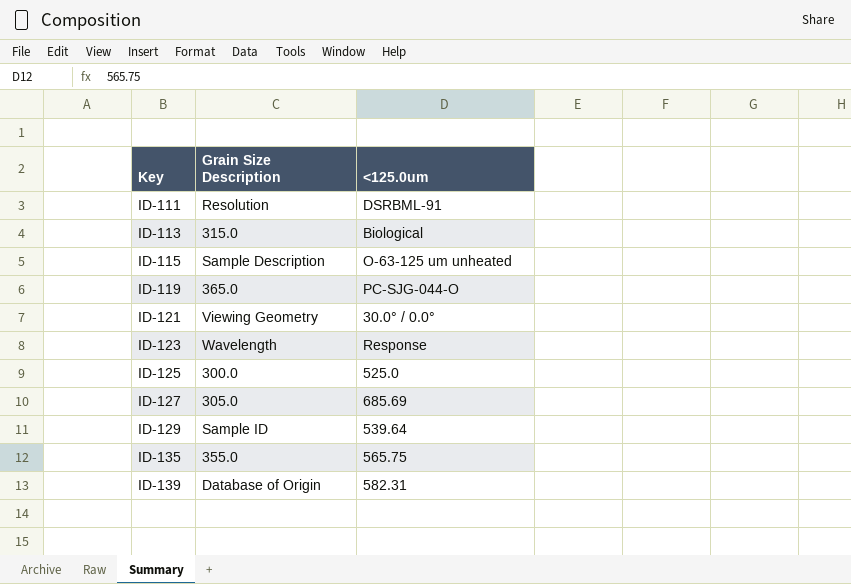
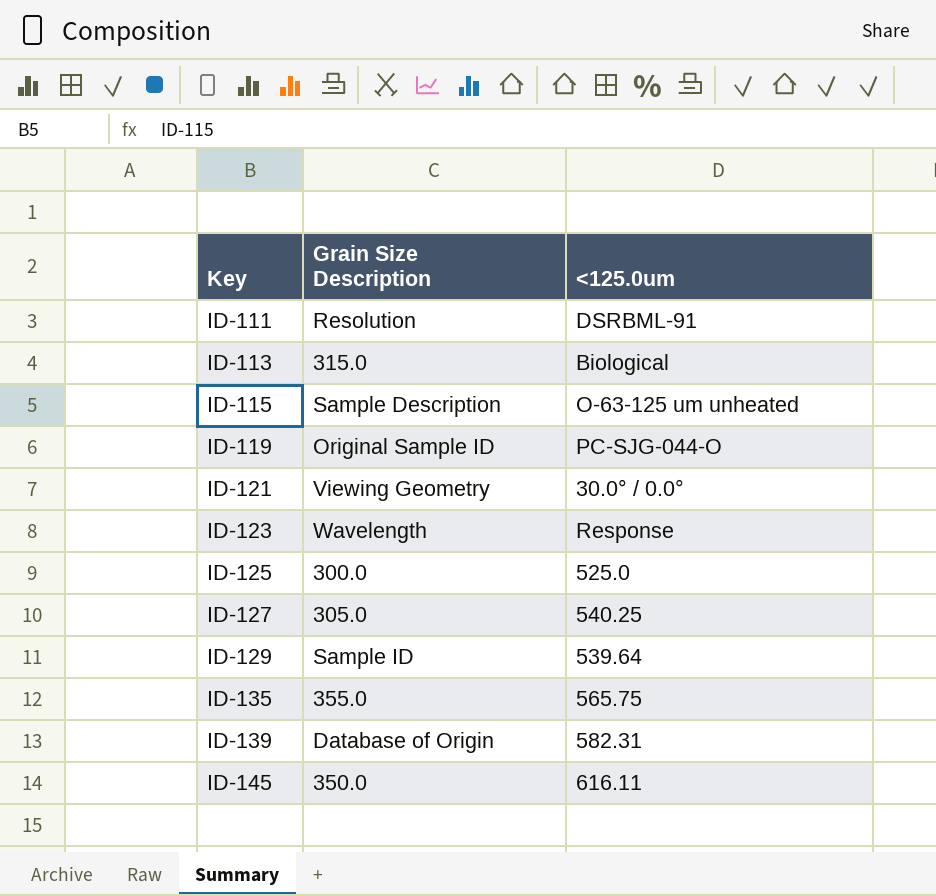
ID-119 | Grain Size Description: 365.0 -> Original Sample ID
ID-127 | <125.0um: 685.69 -> 540.25
row ID-145: none -> 350.0 | 616.11

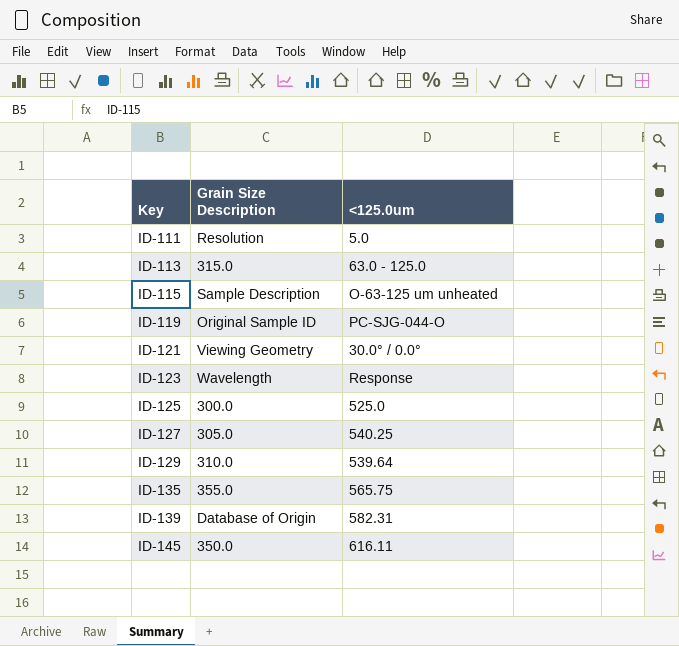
ID-111 | <125.0um: DSRBML-91 -> 5.0
ID-113 | <125.0um: Biological -> 63.0 - 125.0
ID-129 | Grain Size Description: Sample ID -> 310.0

